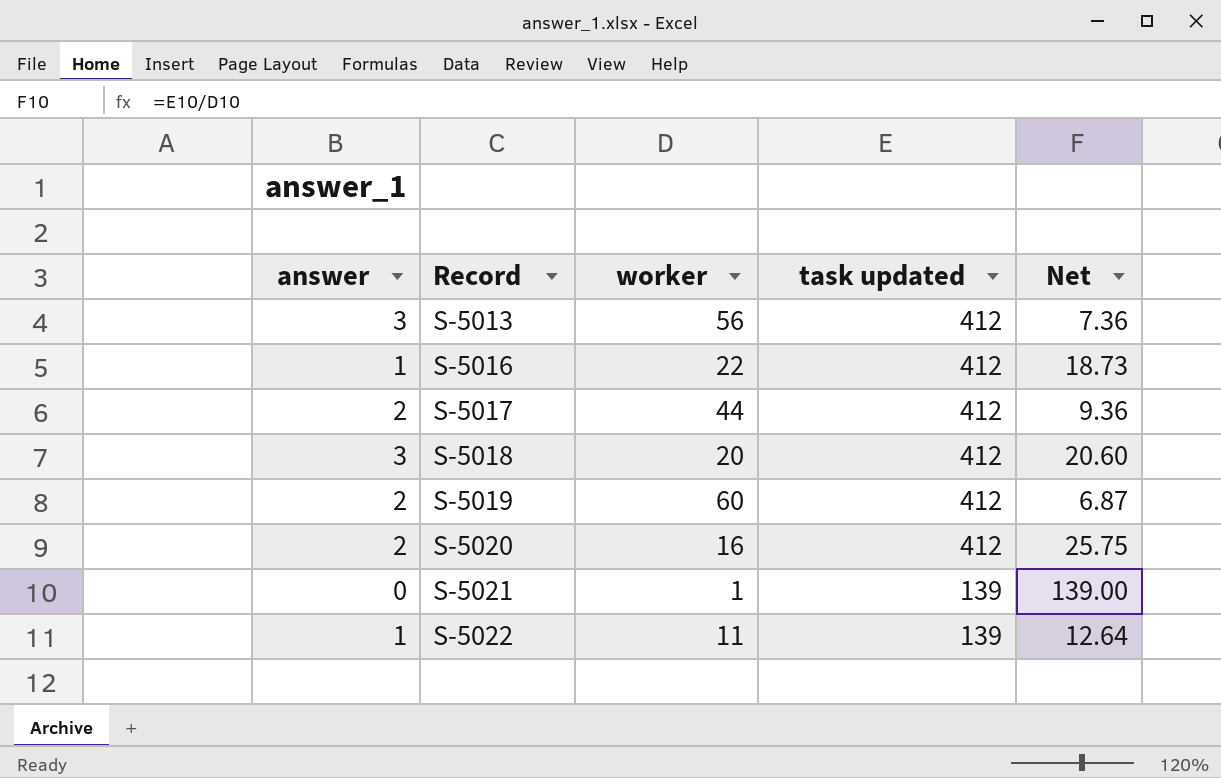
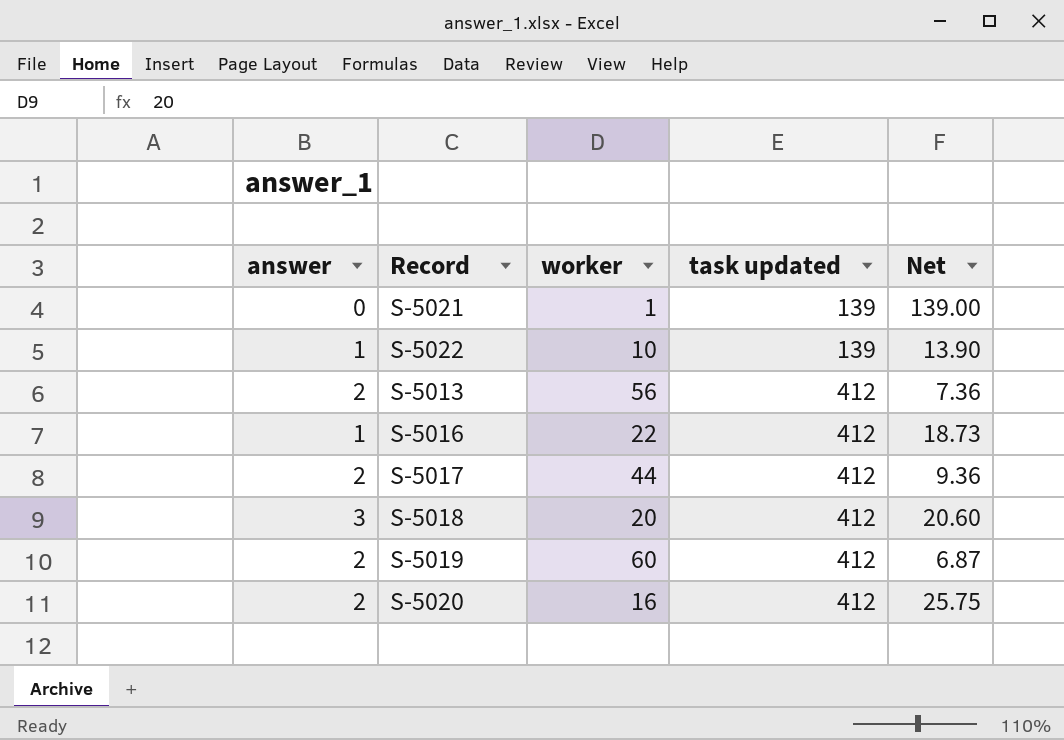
row order: Record ascending -> task updated ascending
S-5022 | worker: 11 -> 10
S-5022 | Net: 12.64 -> 13.90
S-5013 | answer: 3 -> 2

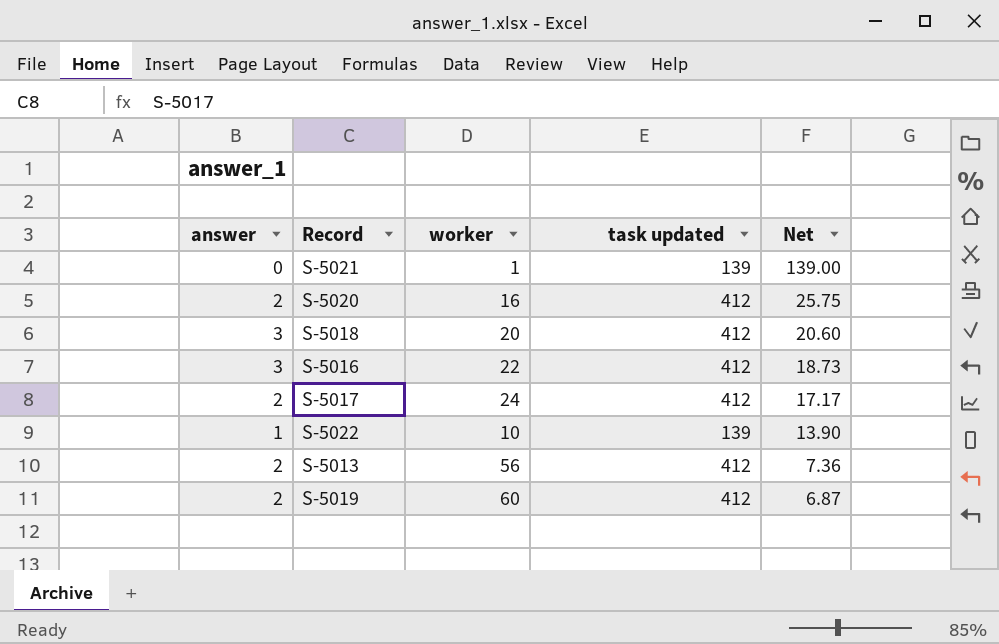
row order: task updated ascending -> Net descending
S-5016 | answer: 1 -> 3
S-5017 | worker: 44 -> 24
S-5017 | Net: 9.36 -> 17.17

